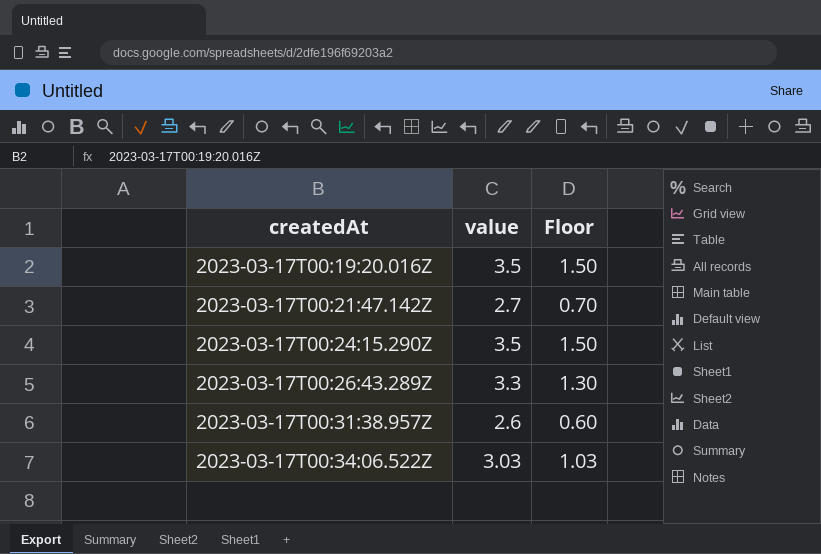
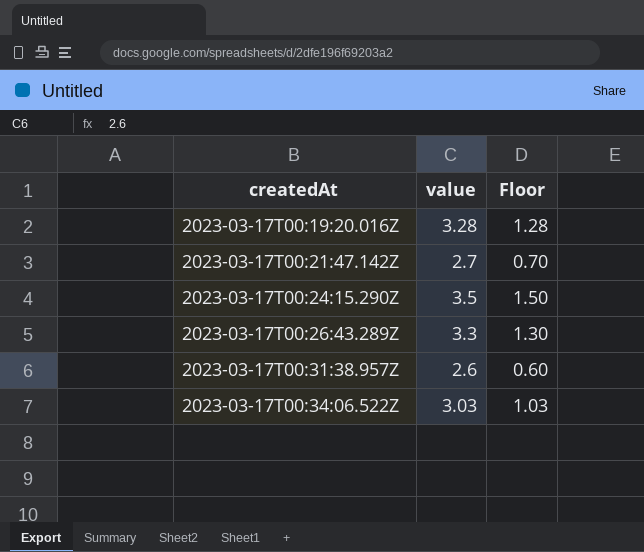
2023-03-17T00:19:20.016Z | value: 3.5 -> 3.28
2023-03-17T00:19:20.016Z | Floor: 1.50 -> 1.28

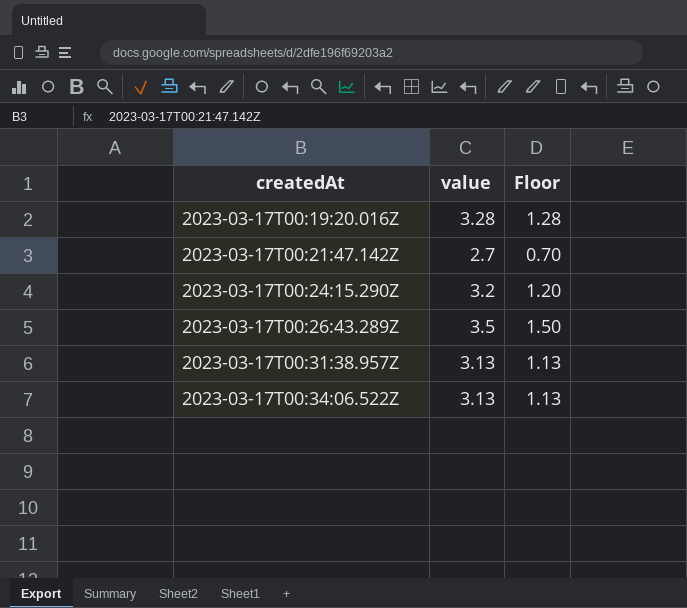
2023-03-17T00:24:15.290Z | value: 3.5 -> 3.2
2023-03-17T00:24:15.290Z | Floor: 1.50 -> 1.20
2023-03-17T00:26:43.289Z | value: 3.3 -> 3.5
2023-03-17T00:26:43.289Z | Floor: 1.30 -> 1.50
2023-03-17T00:31:38.957Z | value: 2.6 -> 3.13
2023-03-17T00:31:38.957Z | Floor: 0.60 -> 1.13
2023-03-17T00:34:06.522Z | value: 3.03 -> 3.13
2023-03-17T00:34:06.522Z | Floor: 1.03 -> 1.13

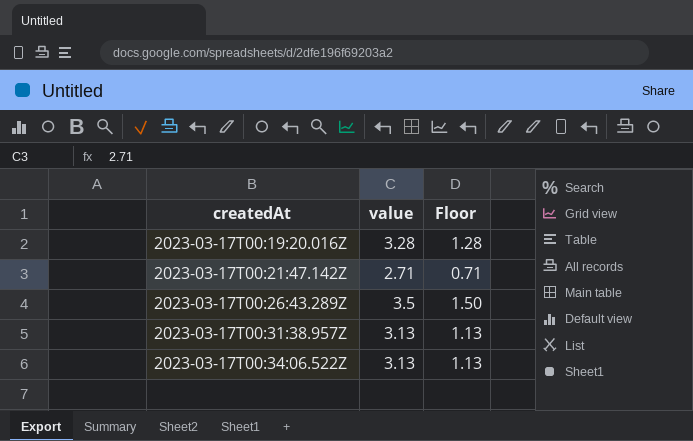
row 2023-03-17T00:24:15.290Z: 3.2 | 1.20 -> none
2023-03-17T00:21:47.142Z | value: 2.7 -> 2.71
2023-03-17T00:21:47.142Z | Floor: 0.70 -> 0.71

